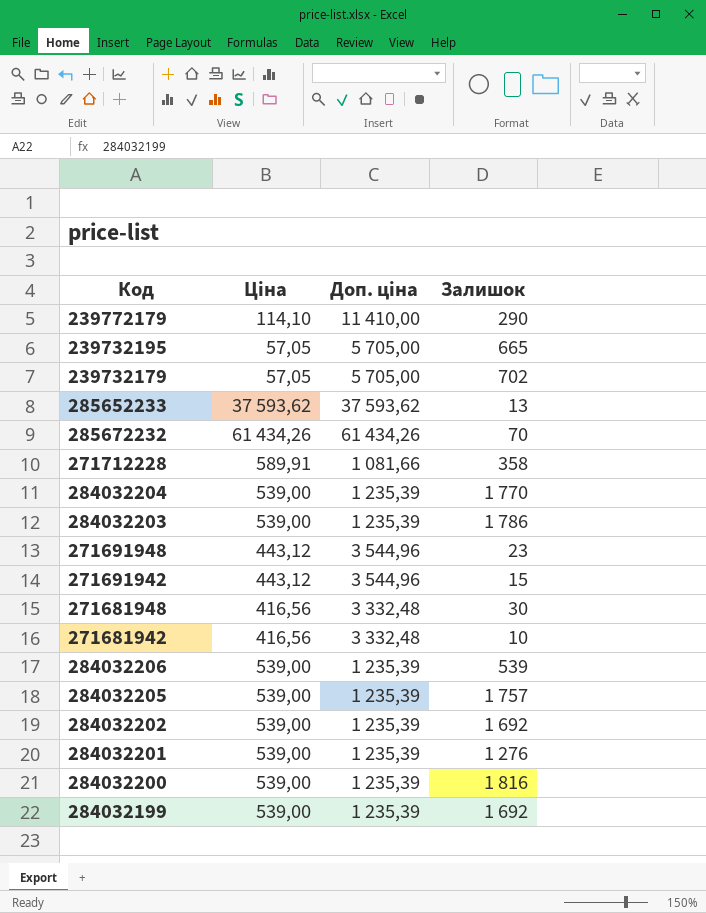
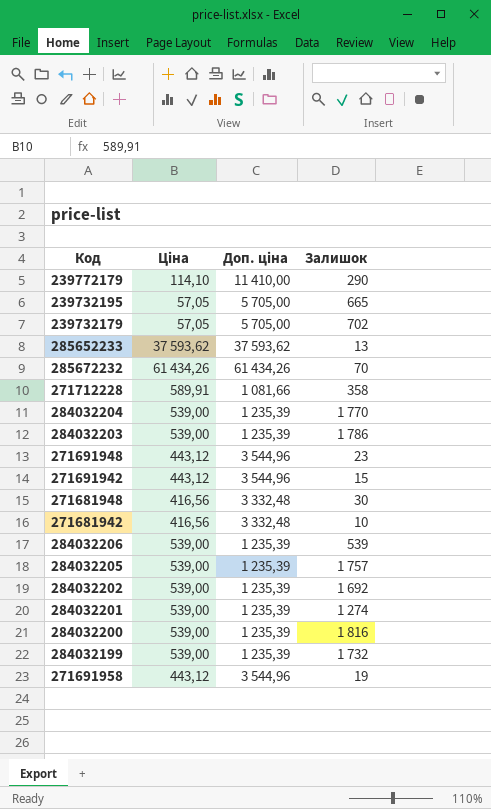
284032201 | Залишок: 1 276 -> 1 274
284032199 | Залишок: 1 692 -> 1 732
row 271691958: none -> 443,12 | 3 544,96 | 19

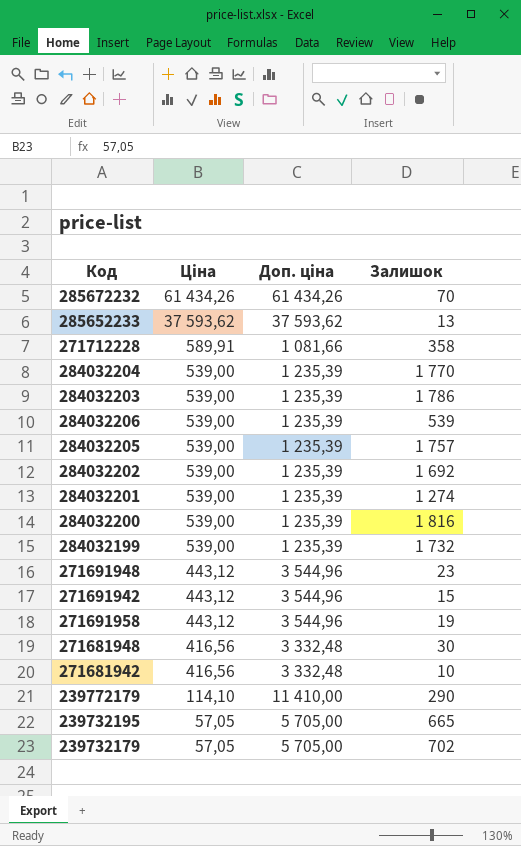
row order: none -> Ціна descending

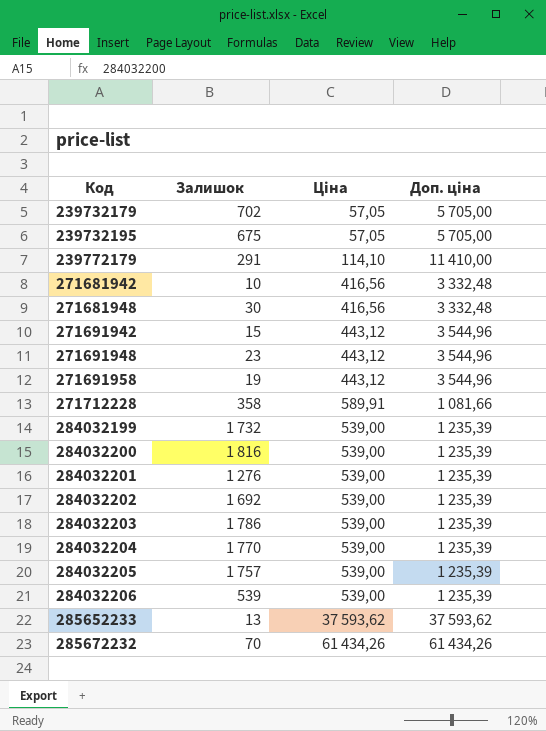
row order: Ціна descending -> Код ascending
column Залишок | position: 4 -> 2
239732195 | Залишок: 665 -> 675
239772179 | Залишок: 290 -> 291
284032201 | Залишок: 1 274 -> 1 276

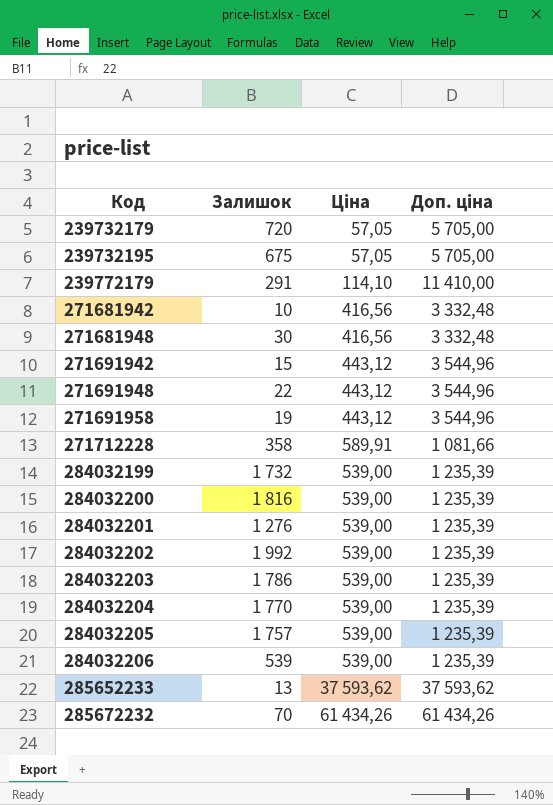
239732179 | Залишок: 702 -> 720
271691948 | Залишок: 23 -> 22
284032202 | Залишок: 1 692 -> 1 992

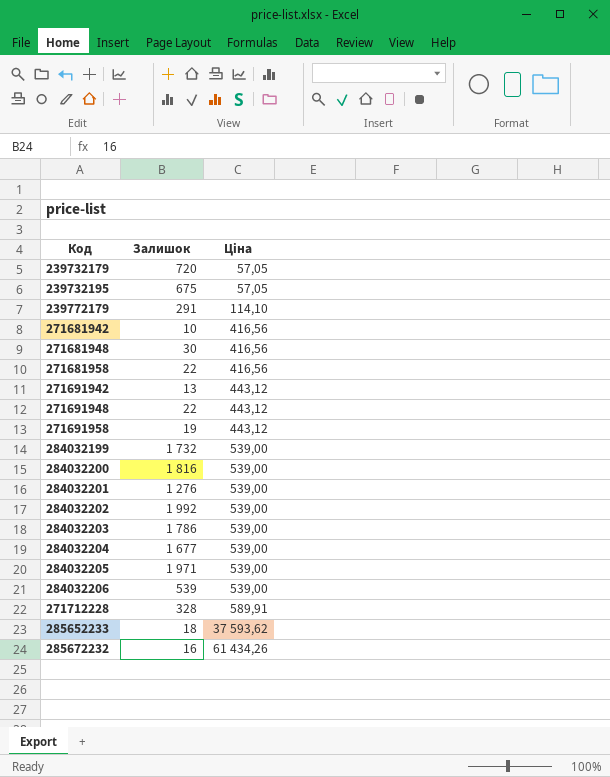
row order: Код ascending -> Ціна ascending
column Доп. ціна | position: 4 -> none
row 271681958: none -> 22 | 416,56
271691942 | Залишок: 15 -> 13
284032204 | Залишок: 1 770 -> 1 677
284032205 | Залишок: 1 757 -> 1 971
271712228 | Залишок: 358 -> 328
285652233 | Залишок: 13 -> 18
285672232 | Залишок: 70 -> 16

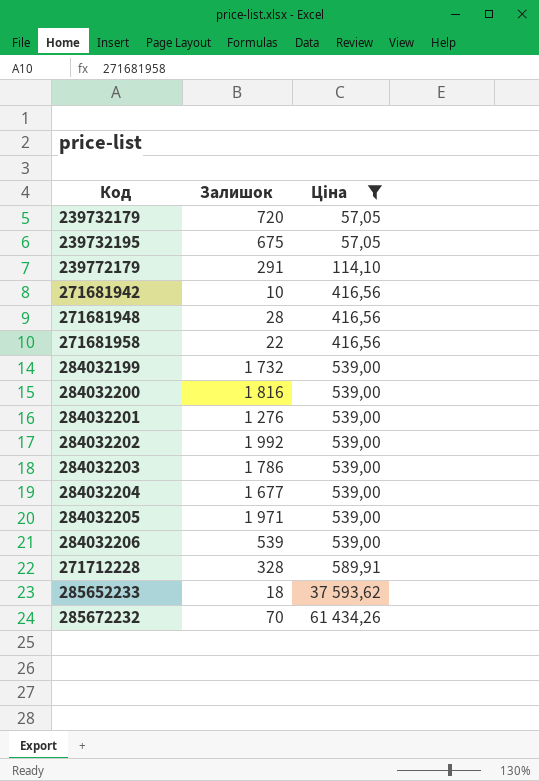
filter: none -> Ціна != 443,12
271681948 | Залишок: 30 -> 28
285672232 | Залишок: 16 -> 70

